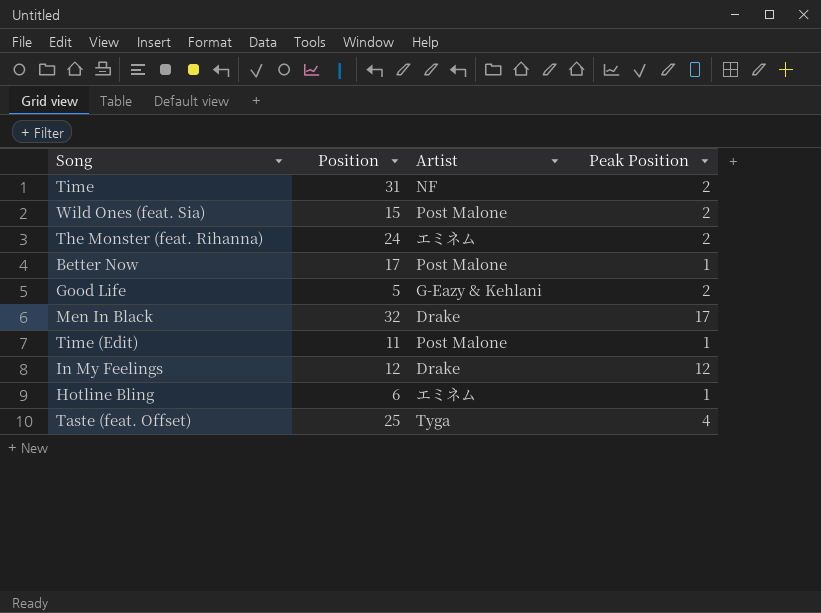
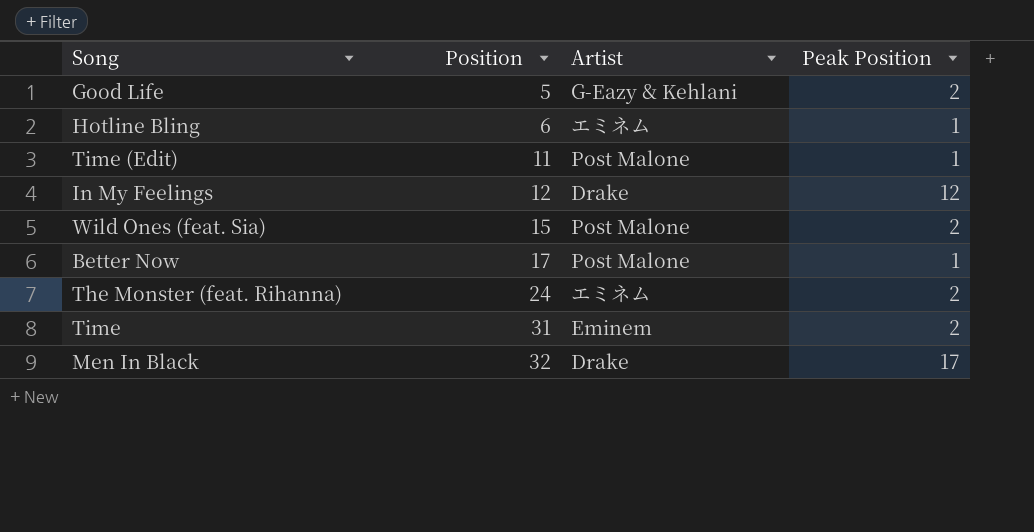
row order: none -> Position ascending
row Taste (feat. Offset): 25 | Tyga | 4 -> none
Time | Artist: NF -> Eminem

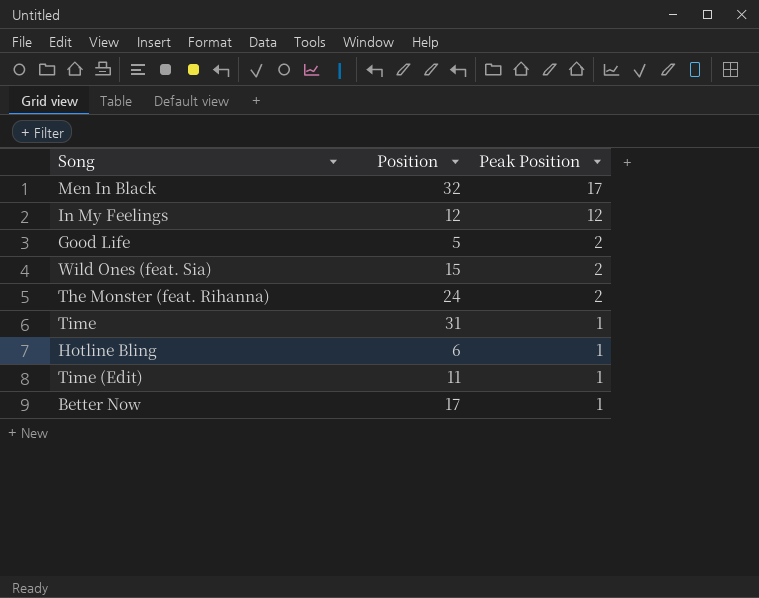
row order: Position ascending -> Peak Position descending
column Artist | position: 3 -> none
Time | Peak Position: 2 -> 1

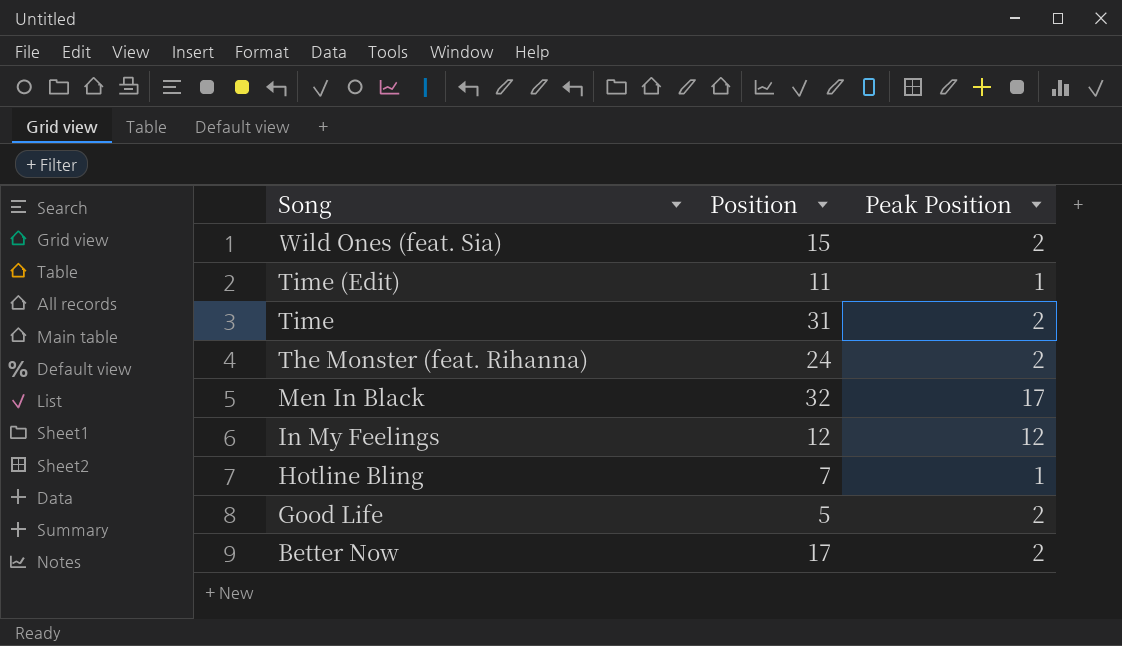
row order: Peak Position descending -> Song descending
Time | Peak Position: 1 -> 2
Hotline Bling | Position: 6 -> 7
Better Now | Peak Position: 1 -> 2

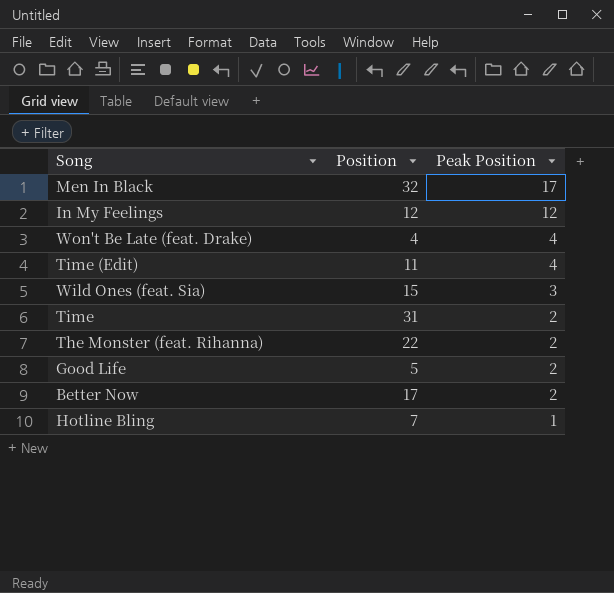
row order: Song descending -> Peak Position descending
row Won't Be Late (feat. Drake): none -> 4 | 4
Time (Edit) | Peak Position: 1 -> 4
Wild Ones (feat. Sia) | Peak Position: 2 -> 3
The Monster (feat. Rihanna) | Position: 24 -> 22

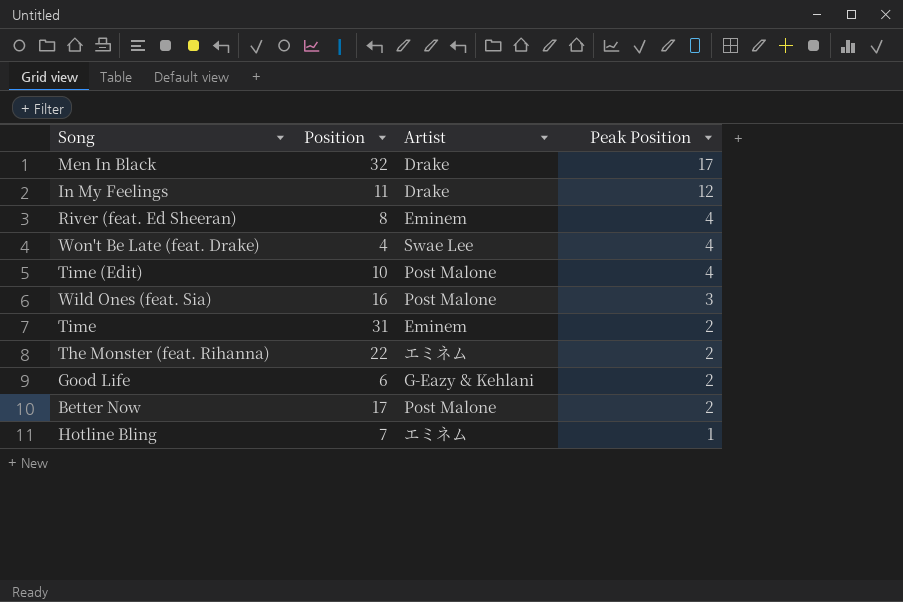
column Artist | position: none -> 3
In My Feelings | Position: 12 -> 11
row River (feat. Ed Sheeran): none -> 8 | Eminem | 4
Time (Edit) | Position: 11 -> 10
Wild Ones (feat. Sia) | Position: 15 -> 16
Good Life | Position: 5 -> 6

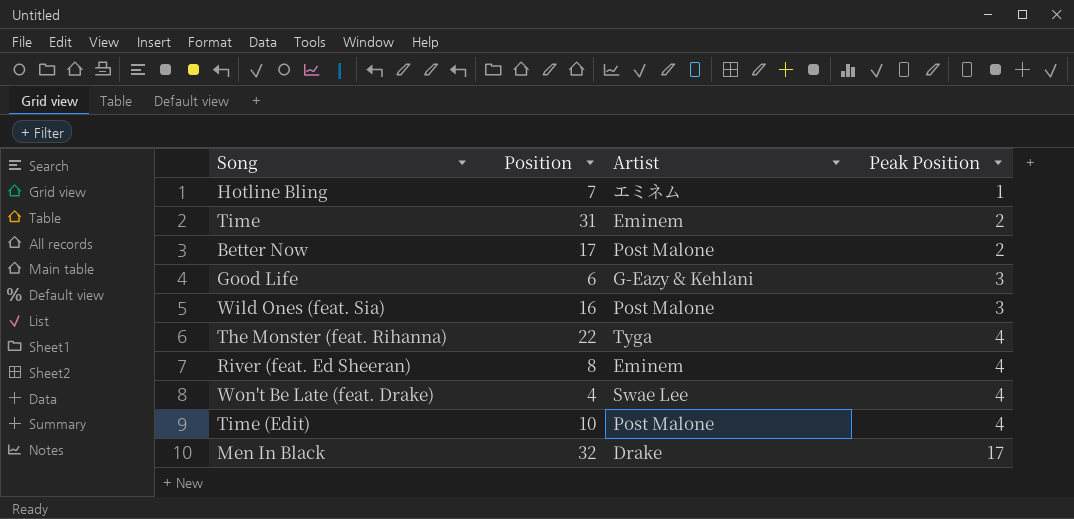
row order: Peak Position descending -> Peak Position ascending
row In My Feelings: 11 | Drake | 12 -> none
Good Life | Peak Position: 2 -> 3
The Monster (feat. Rihanna) | Artist: エミネム -> Tyga
The Monster (feat. Rihanna) | Peak Position: 2 -> 4

